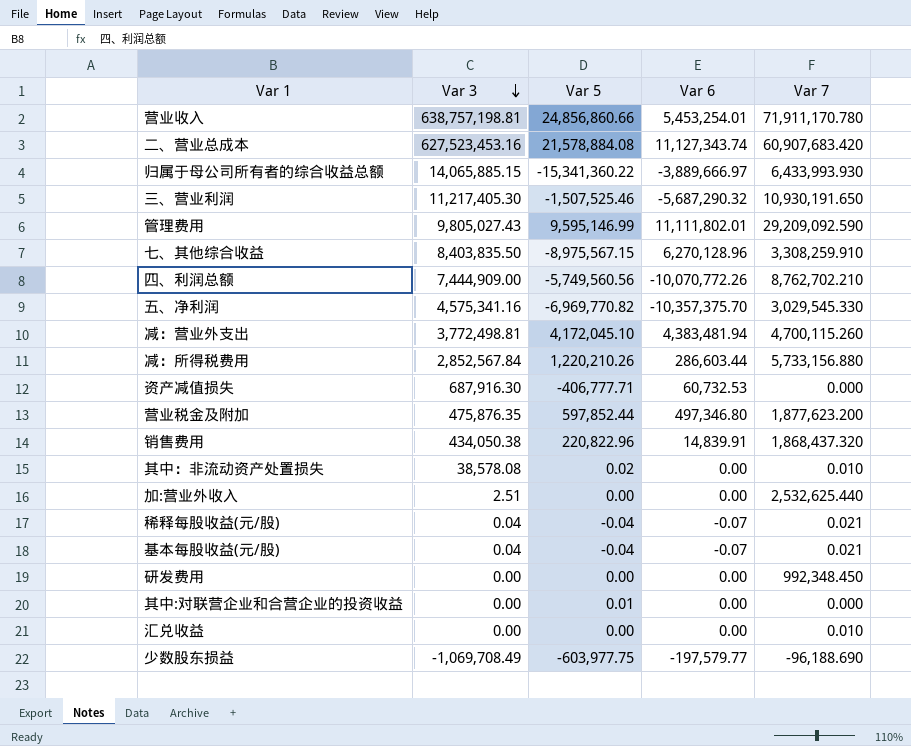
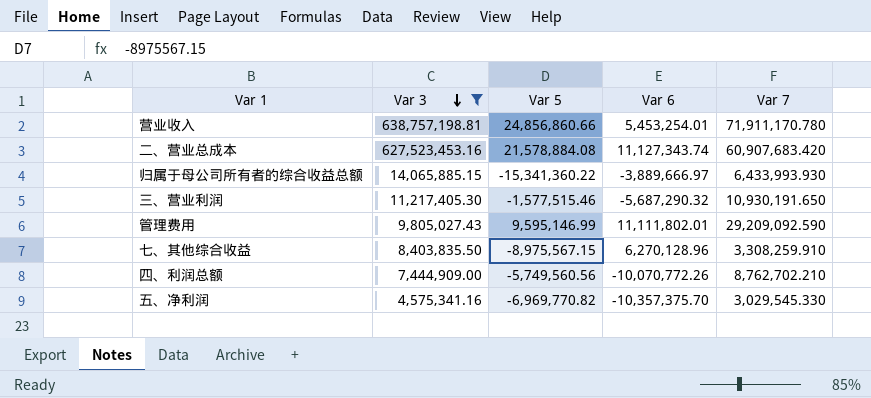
filter: none -> Var 3 >= 4,575,341.16
三、营业利润 | Var 5: -1,507,525.46 -> -1,577,515.46

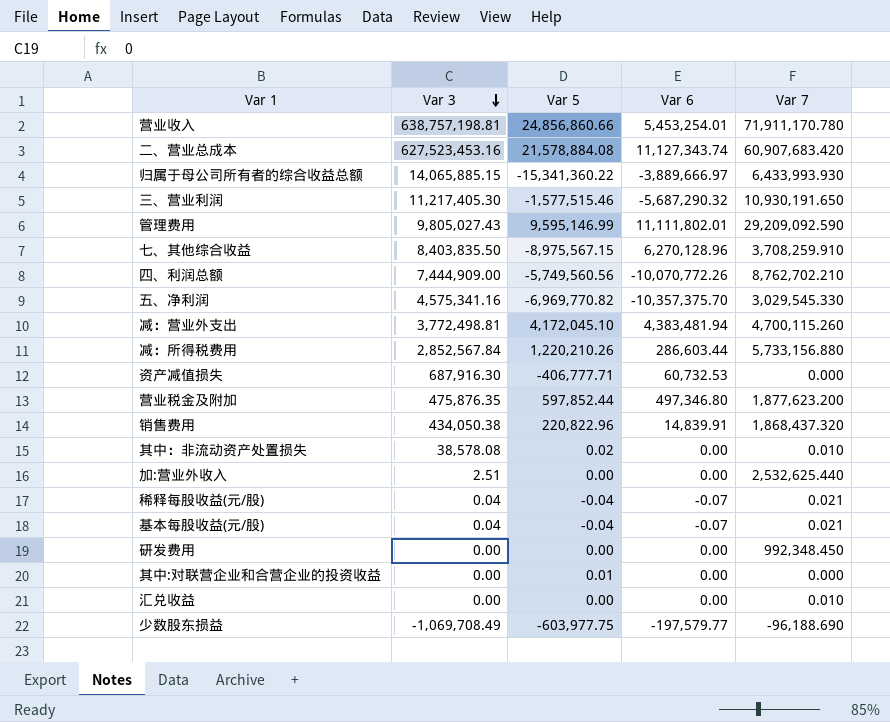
filter: Var 3 >= 4,575,341.16 -> none
七、其他综合收益 | Var 7: 3,308,259.910 -> 3,708,259.910

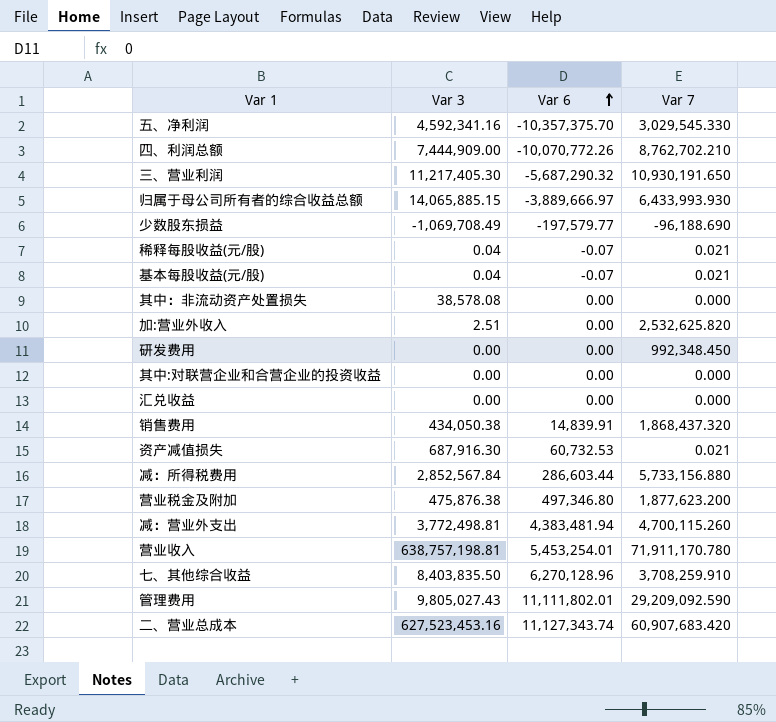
row order: Var 3 descending -> Var 6 ascending
column Var 5 | position: 3 -> none
五、净利润 | Var 3: 4,575,341.16 -> 4,592,341.16
其中：非流动资产处置损失 | Var 7: 0.010 -> 0.000
加:营业外收入 | Var 7: 2,532,625.440 -> 2,532,625.820
汇兑收益 | Var 7: 0.010 -> 0.000
资产减值损失 | Var 7: 0.000 -> 0.021
营业税金及附加 | Var 3: 475,876.35 -> 475,876.38

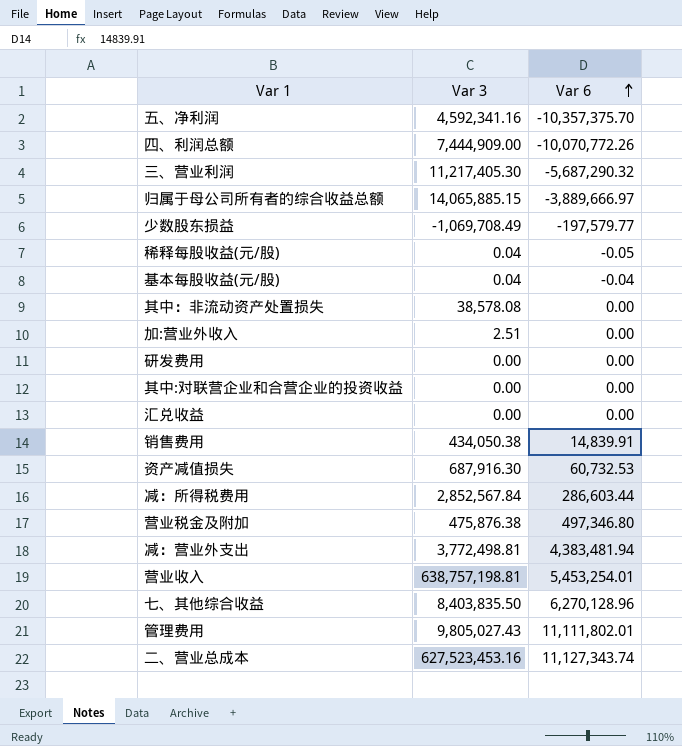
column Var 7 | position: 4 -> none
稀释每股收益(元/股) | Var 6: -0.07 -> -0.05
基本每股收益(元/股) | Var 6: -0.07 -> -0.04

